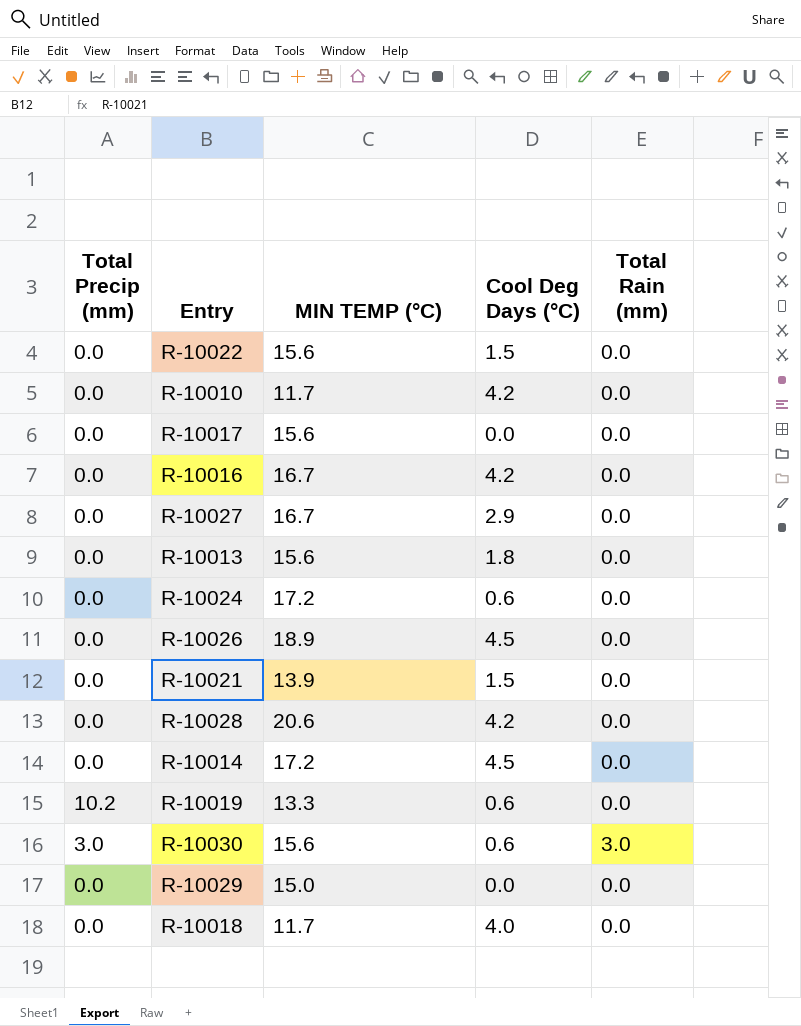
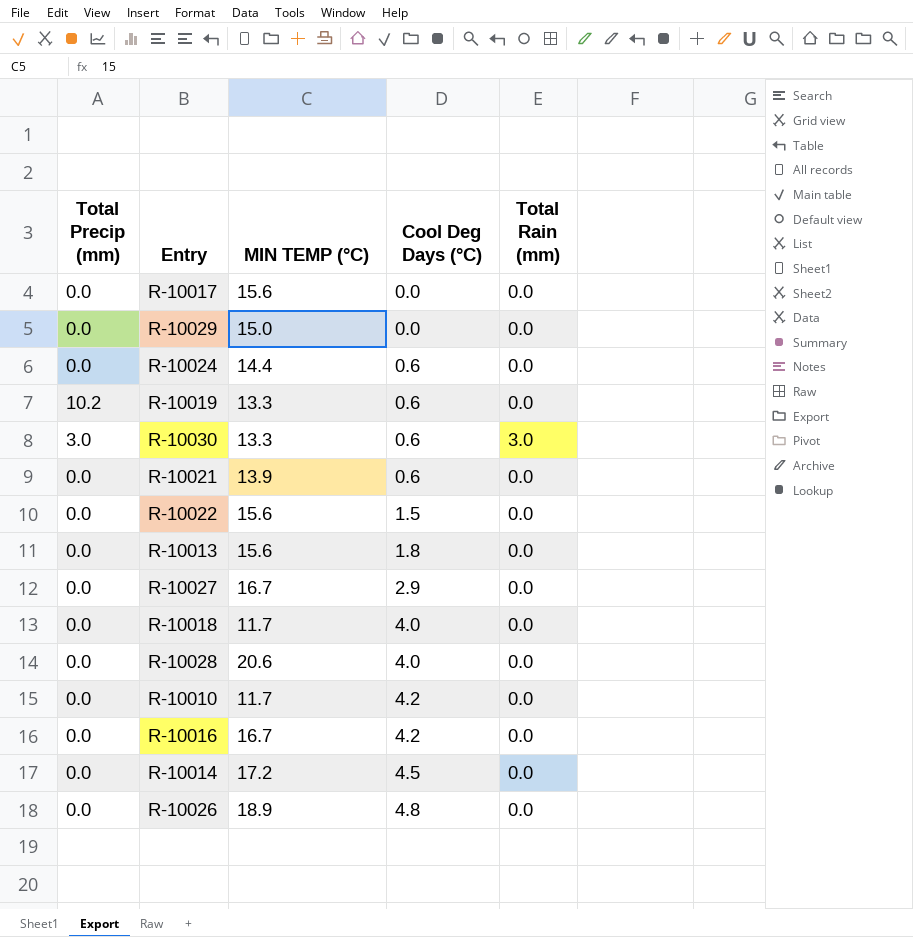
row order: none -> Cool Deg Days (°C) ascending
R-10024 | MIN TEMP (°C): 17.2 -> 14.4
R-10030 | MIN TEMP (°C): 15.6 -> 13.3
R-10021 | Cool Deg Days (°C): 1.5 -> 0.6
R-10028 | Cool Deg Days (°C): 4.2 -> 4.0
R-10026 | Cool Deg Days (°C): 4.5 -> 4.8

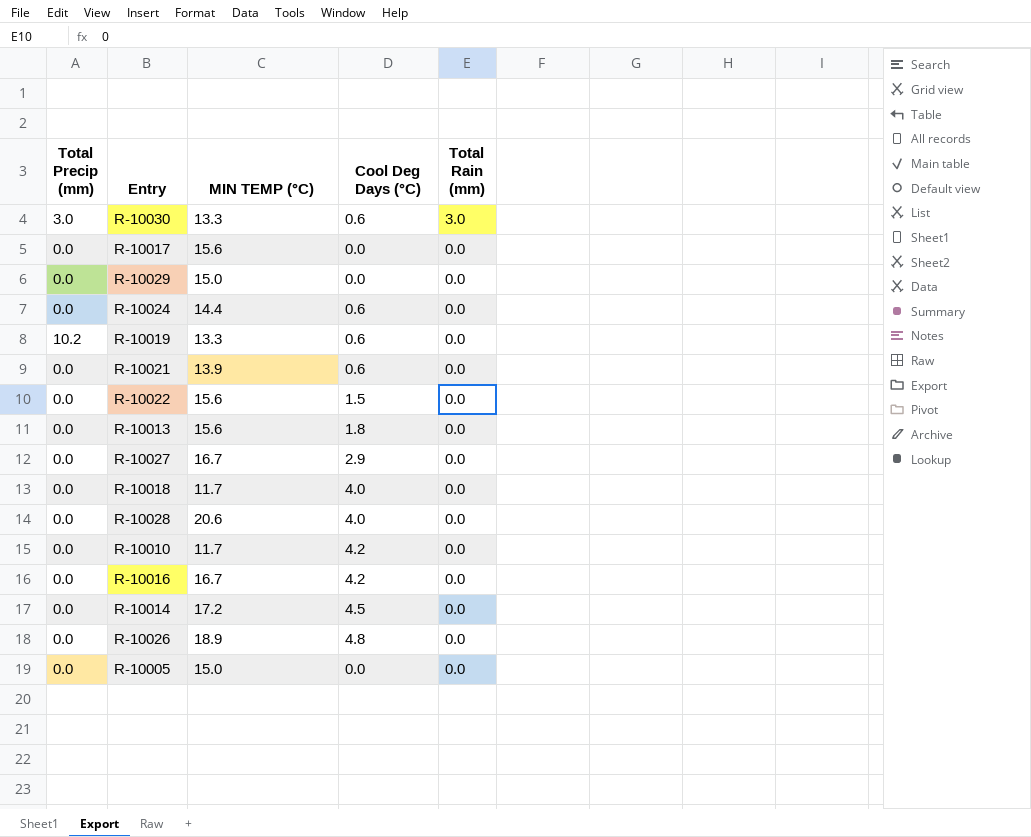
row order: Cool Deg Days (°C) ascending -> Total Rain (mm) descending
row R-10005: none -> 0.0 | 15.0 | 0.0 | 0.0

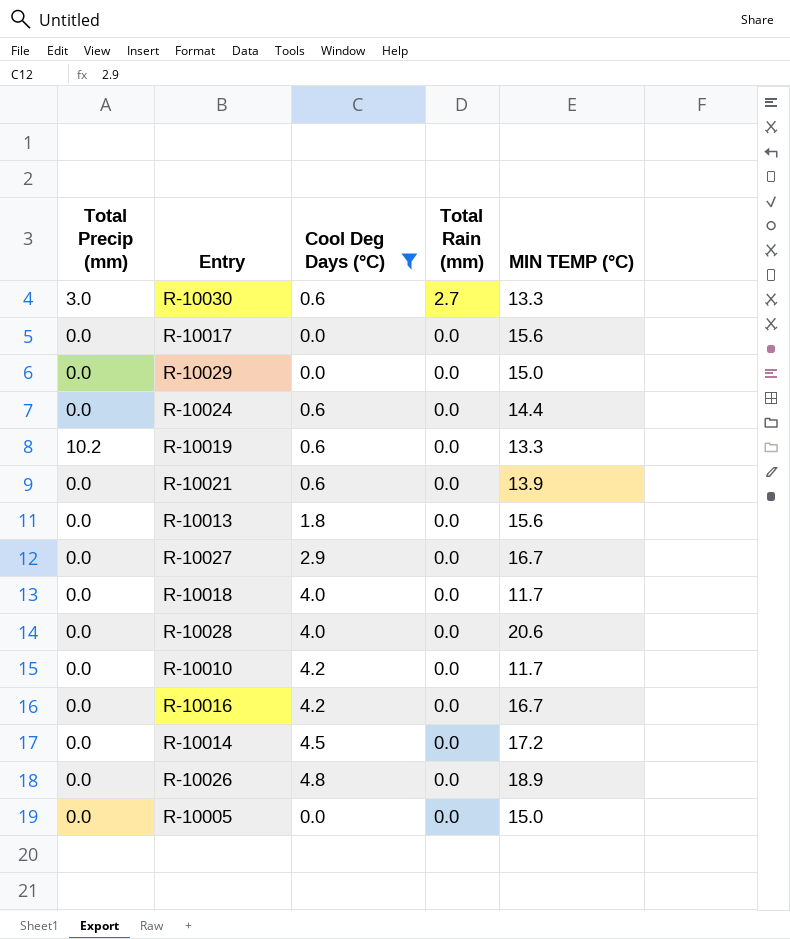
filter: none -> Cool Deg Days (°C) != 1.5
column MIN TEMP (°C) | position: 3 -> 5
R-10030 | Total Rain (mm): 3.0 -> 2.7

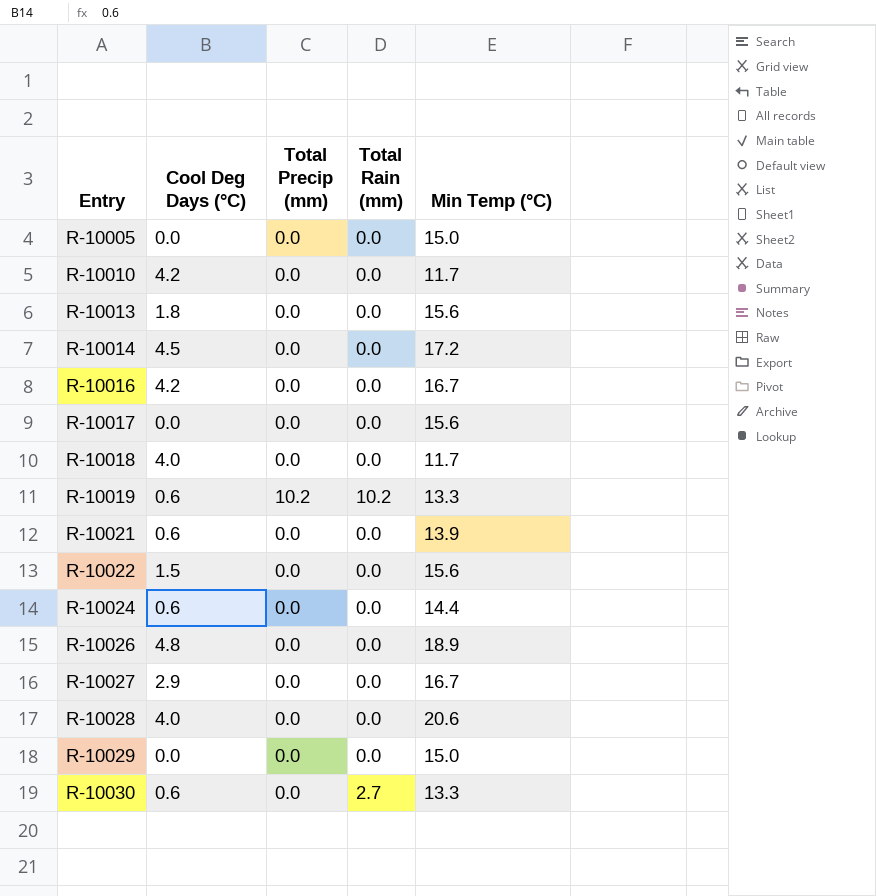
filter: Cool Deg Days (°C) != 1.5 -> none
row order: Total Rain (mm) descending -> Entry ascending
column Total Precip (mm) | position: 1 -> 3
column name: MIN TEMP (°C) -> Min Temp (°C)
R-10019 | Total Rain (mm): 0.0 -> 10.2
R-10030 | Total Precip (mm): 3.0 -> 0.0

